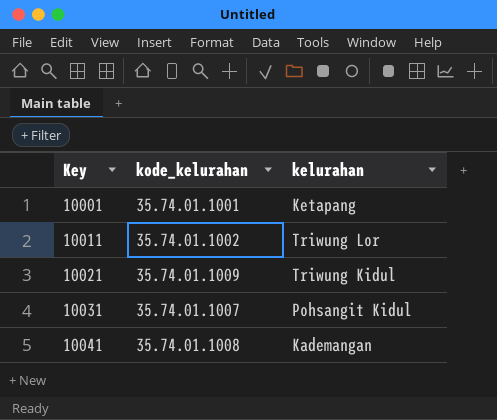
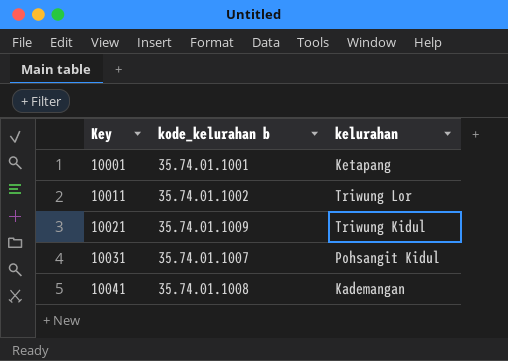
column name: kode_kelurahan -> kode_kelurahan b

